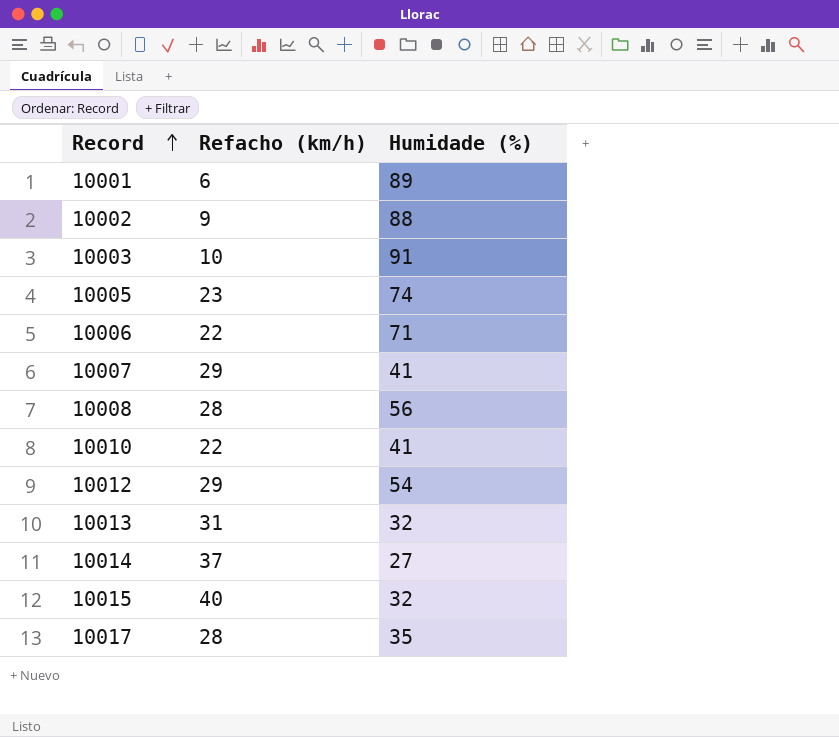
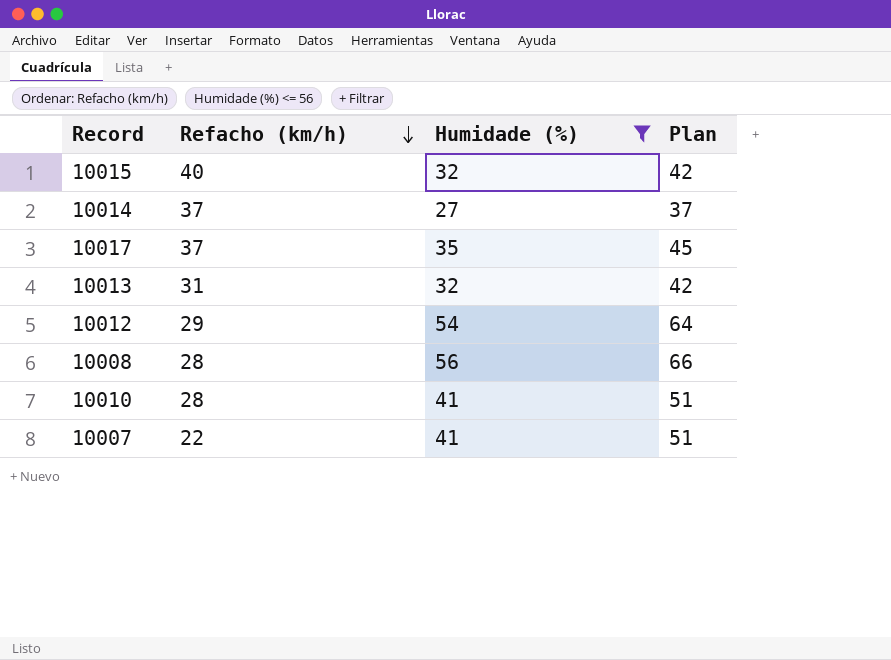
filter: none -> Humidade (%) <= 56
row order: Record ascending -> Refacho (km/h) descending
column Plan | formula: none -> [Humidade (%)] + 10
10017 | Refacho (km/h): 28 -> 37
10010 | Refacho (km/h): 22 -> 28
10007 | Refacho (km/h): 29 -> 22

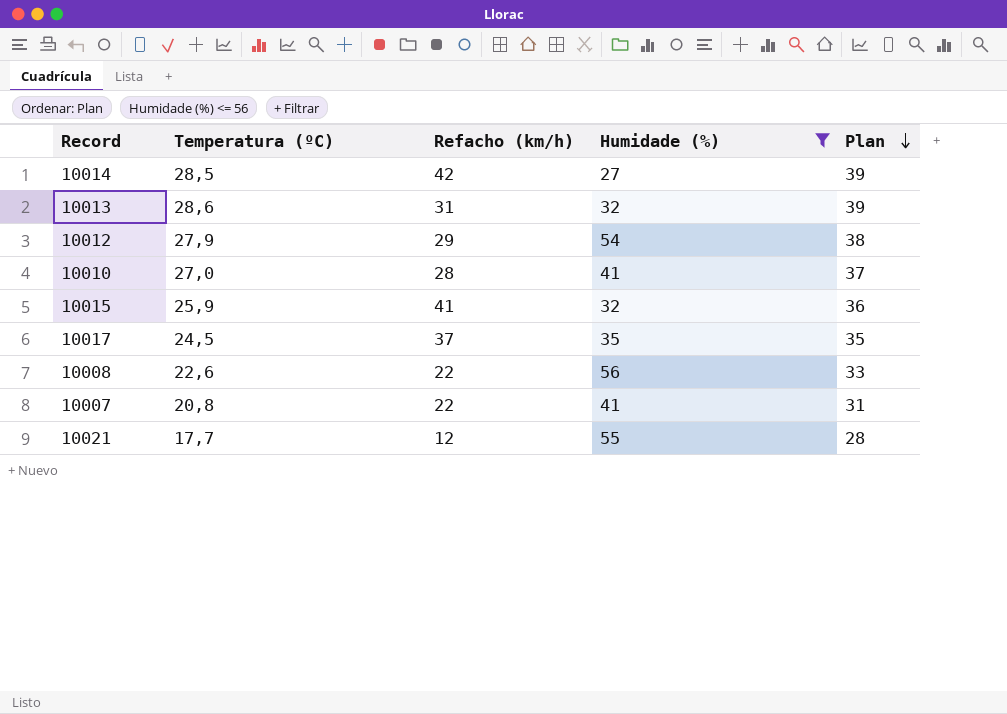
row order: Refacho (km/h) descending -> Plan descending
column Temperatura (ºC) | position: none -> 2
column Plan | formula: [Humidade (%)] + 10 -> [Temperatura (ºC)] + 10
10014 | Refacho (km/h): 37 -> 42
10015 | Refacho (km/h): 40 -> 41
10008 | Refacho (km/h): 28 -> 22
row 10021: none -> 17,7 | 12 | 55 | 28

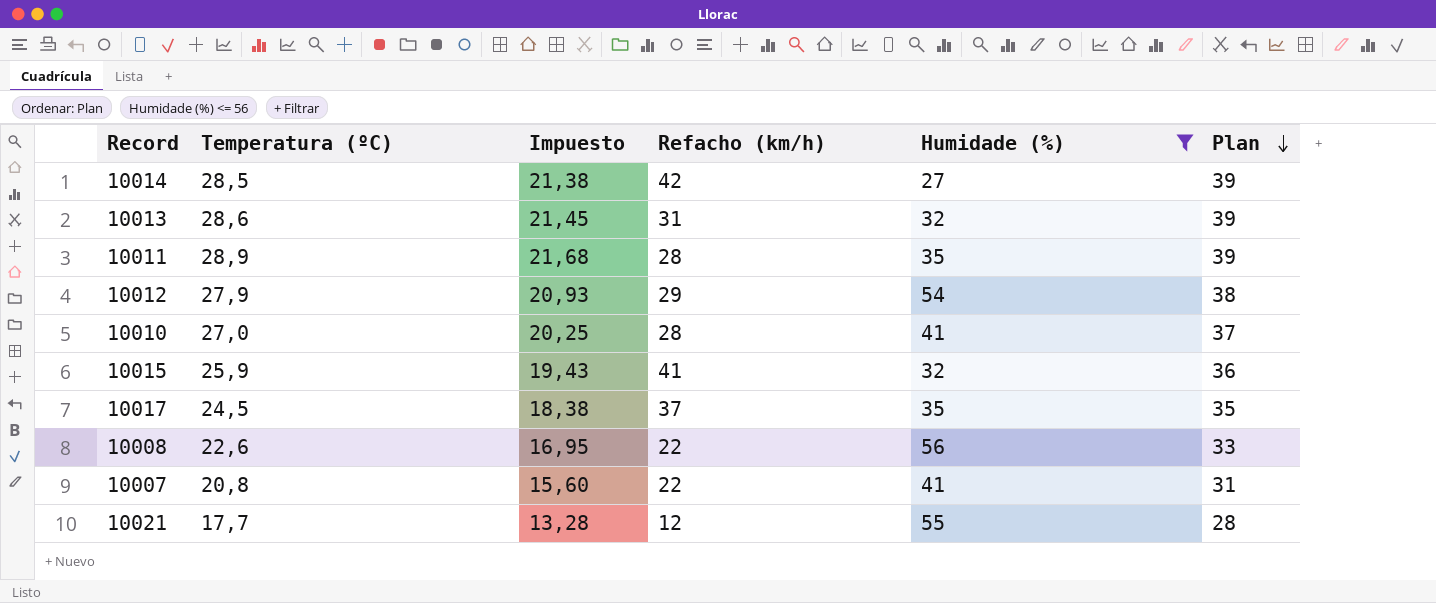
column Impuesto | formula: none -> [Temperatura (ºC)] * 0,75
row 10011: none -> 28,9 | 21,68 | 28 | 35 | 39

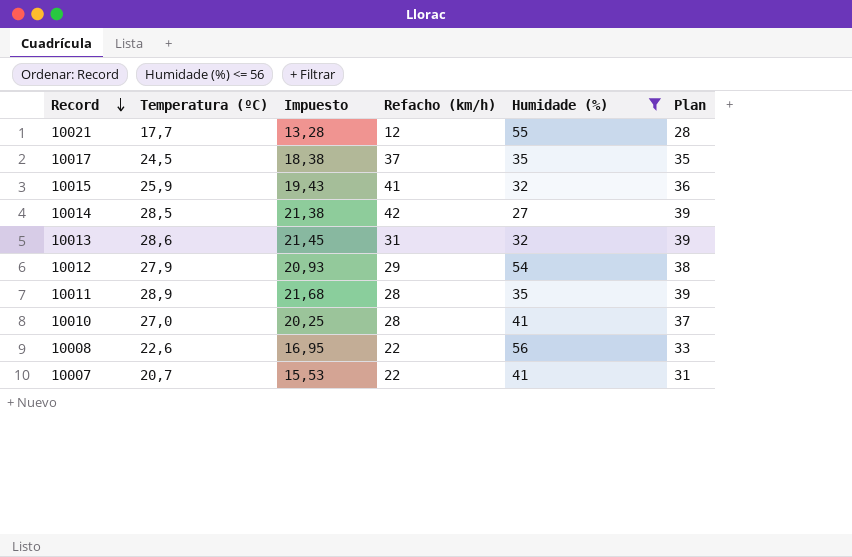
row order: Plan descending -> Record descending
10007 | Temperatura (ºC): 20,8 -> 20,7
10007 | Impuesto: 15,60 -> 15,53

